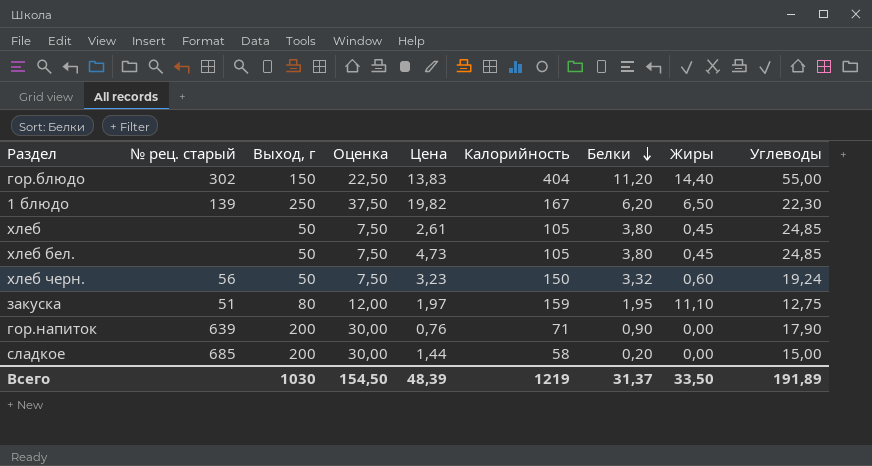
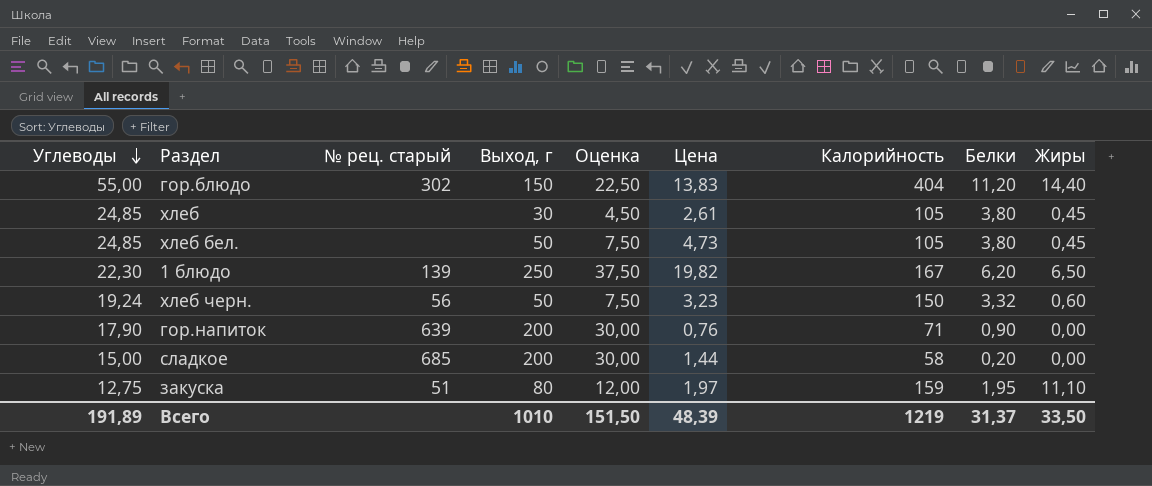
row order: Белки descending -> Углеводы descending
column Углеводы | position: 9 -> 1
хлеб | Выход, г: 50 -> 30
хлеб | Оценка: 7,50 -> 4,50
Всего | Выход, г: 1030 -> 1010
Всего | Оценка: 154,50 -> 151,50

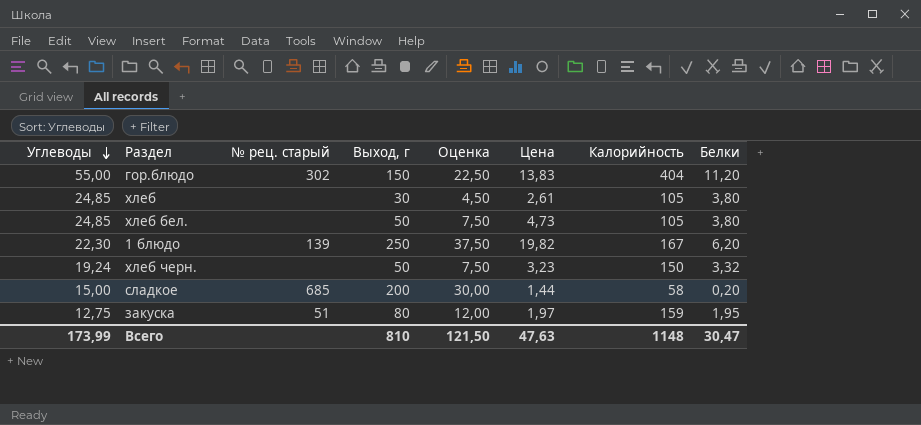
column Жиры | position: 9 -> none
row гор.напиток: 17,90 | 639 | 200 | 30,00 | 0,76 | 71 | 0,90 | 0,00 -> none
хлеб черн. | № рец. старый: 56 -> none
Всего | Углеводы: 191,89 -> 173,99
Всего | Выход, г: 1010 -> 810
Всего | Оценка: 151,50 -> 121,50
Всего | Цена: 48,39 -> 47,63
Всего | Калорийность: 1219 -> 1148
Всего | Белки: 31,37 -> 30,47

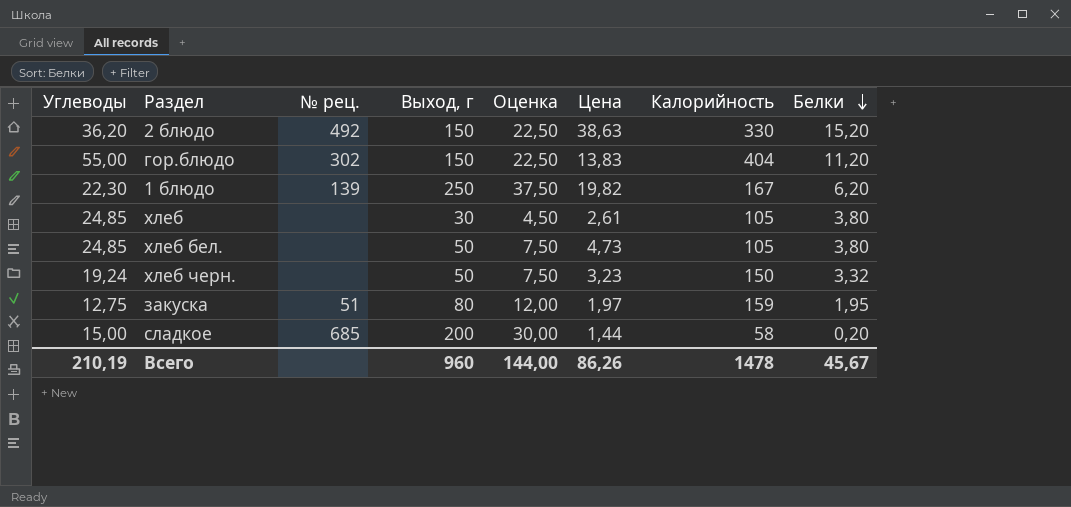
row order: Углеводы descending -> Белки descending
column name: № рец. старый -> № рец.
row 2 блюдо: none -> 36,20 | 492 | 150 | 22,50 | 38,63 | 330 | 15,20
Всего | Углеводы: 173,99 -> 210,19
Всего | Выход, г: 810 -> 960
Всего | Оценка: 121,50 -> 144,00
Всего | Цена: 47,63 -> 86,26
Всего | Калорийность: 1148 -> 1478
Всего | Белки: 30,47 -> 45,67

